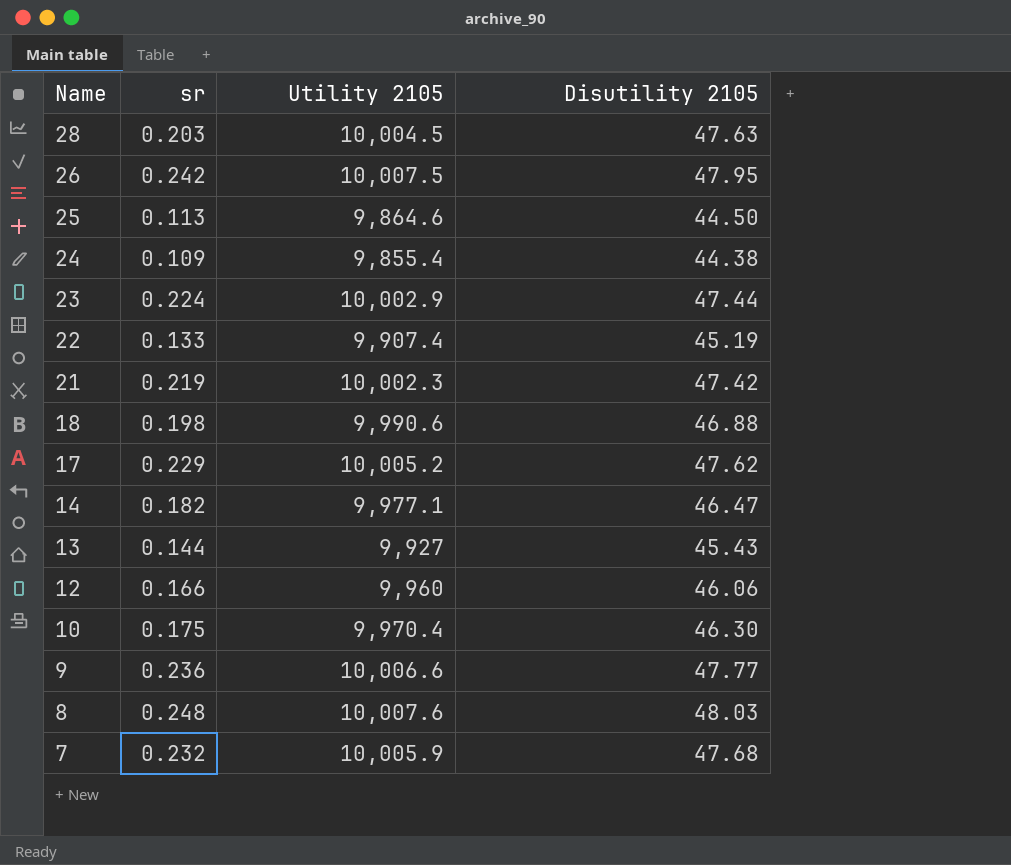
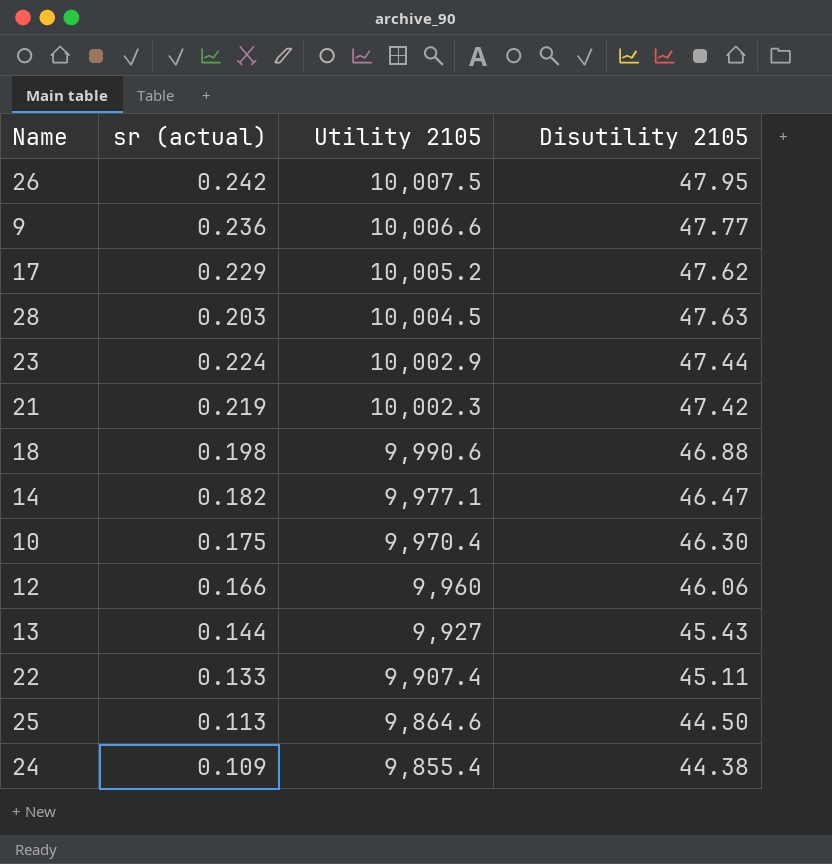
row order: Name descending -> Utility 2105 descending
column name: sr -> sr (actual)
row 8: 0.248 | 10,007.6 | 48.03 -> none
row 7: 0.232 | 10,005.9 | 47.68 -> none
22 | Disutility 2105: 45.19 -> 45.11

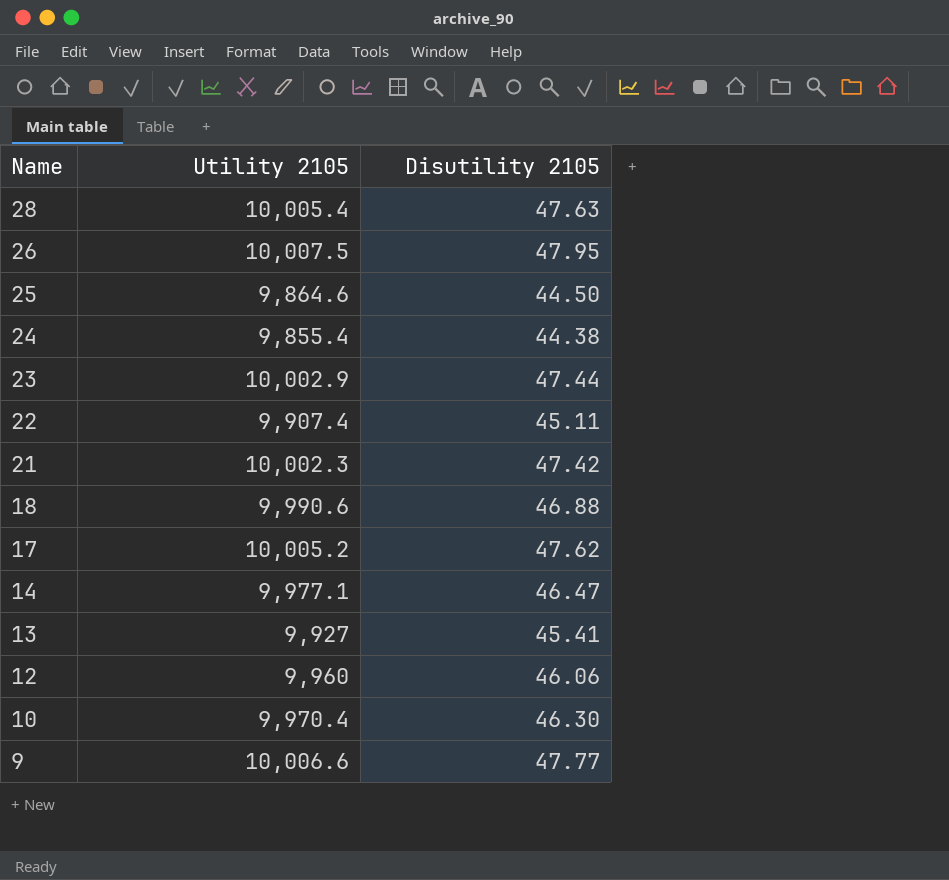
row order: Utility 2105 descending -> Name descending
column sr (actual) | position: 2 -> none
28 | Utility 2105: 10,004.5 -> 10,005.4
13 | Disutility 2105: 45.43 -> 45.41

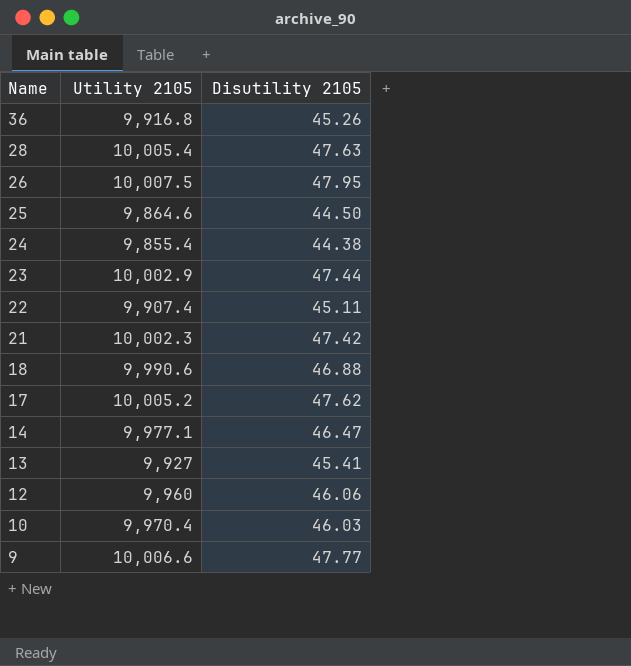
row 36: none -> 9,916.8 | 45.26
10 | Disutility 2105: 46.30 -> 46.03

